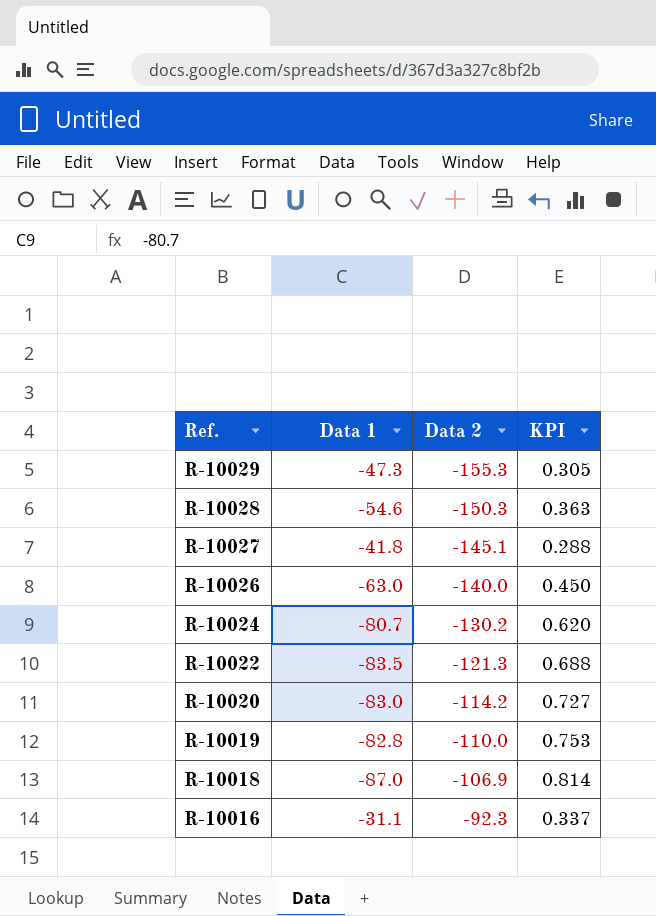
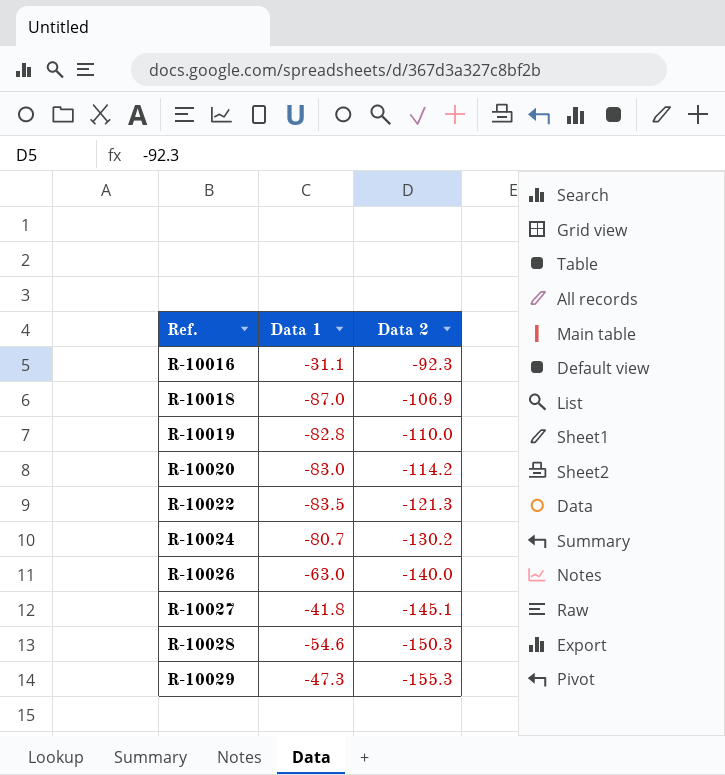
row order: Ref. descending -> Ref. ascending
column KPI | formula: [Data 1] / [Data 2] -> none

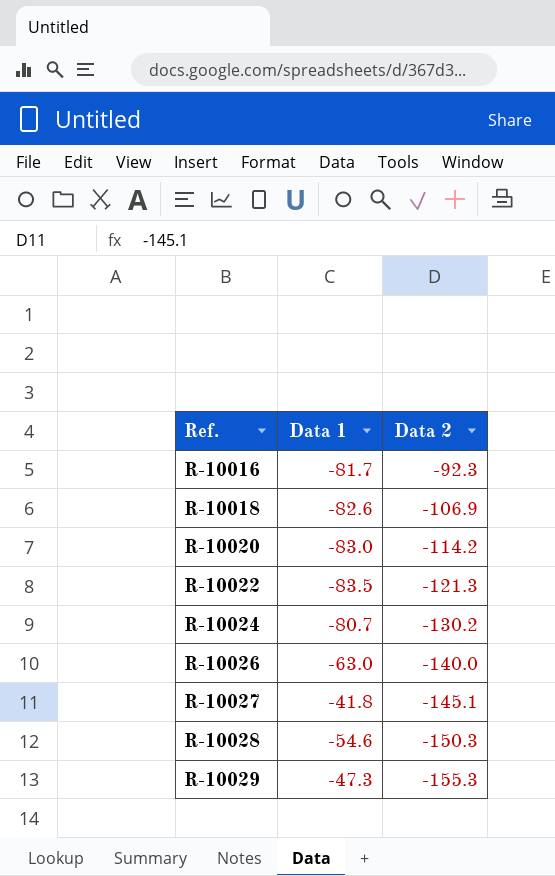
row R-10019: -82.8 | -110.0 -> none
R-10016 | Data 1: -31.1 -> -81.7
R-10018 | Data 1: -87.0 -> -82.6

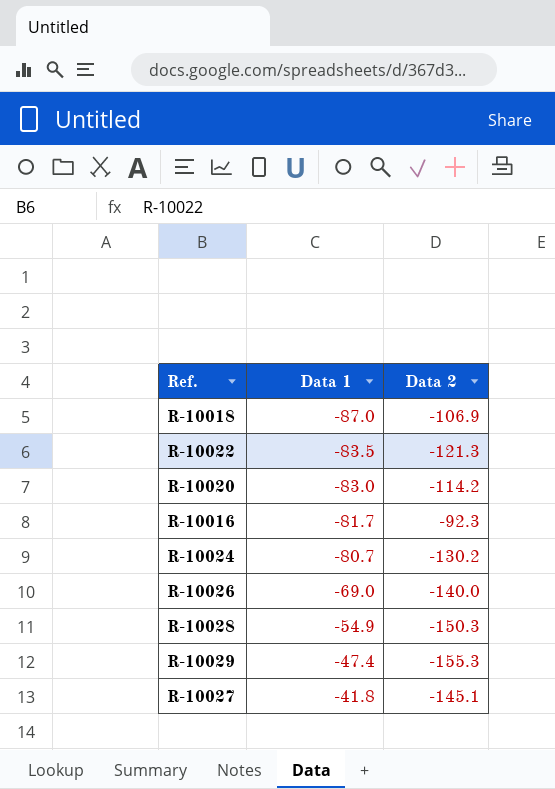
row order: Ref. ascending -> Data 1 ascending
R-10018 | Data 1: -82.6 -> -87.0
R-10026 | Data 1: -63.0 -> -69.0
R-10028 | Data 1: -54.6 -> -54.9
R-10029 | Data 1: -47.3 -> -47.4

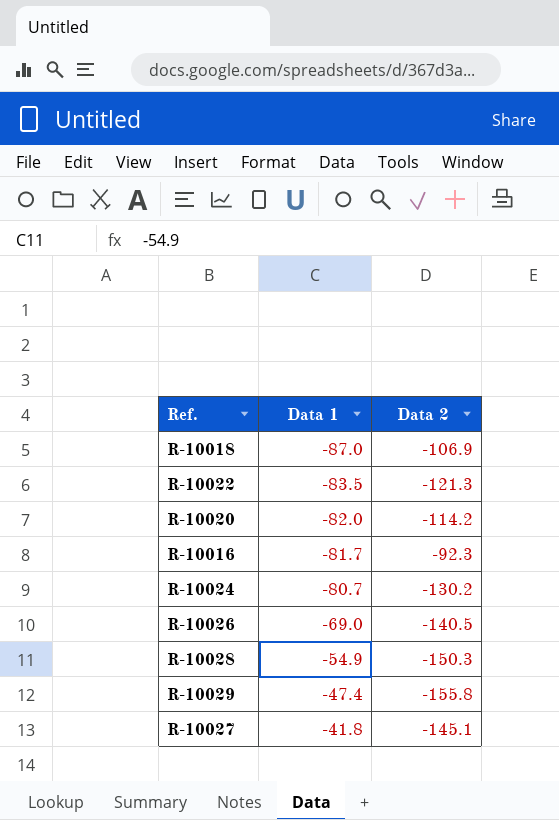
R-10020 | Data 1: -83.0 -> -82.0
R-10026 | Data 2: -140.0 -> -140.5
R-10029 | Data 2: -155.3 -> -155.8

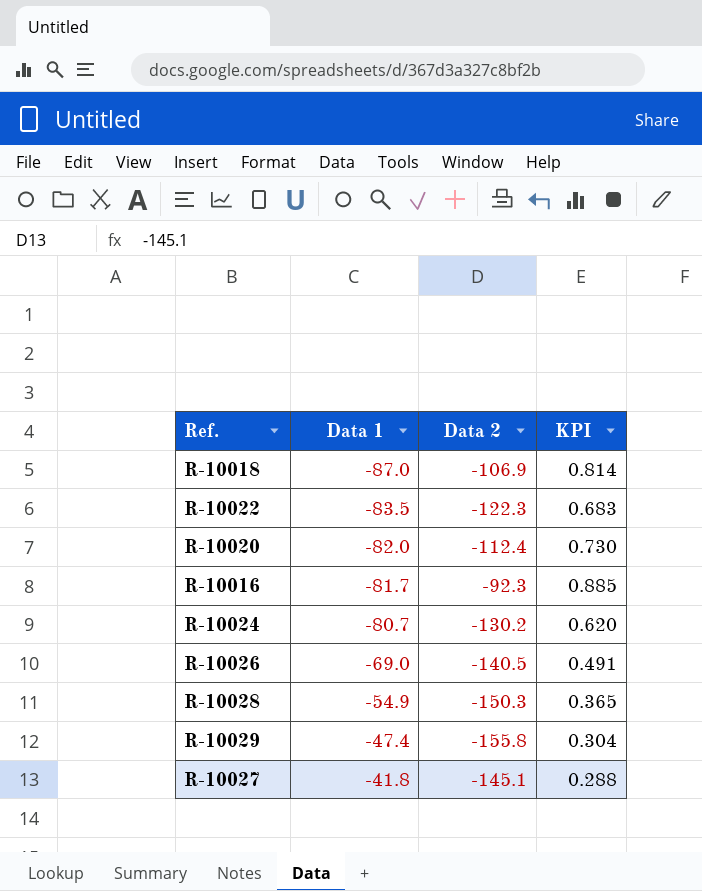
column KPI | formula: none -> [Data 1] / [Data 2]
R-10022 | Data 2: -121.3 -> -122.3
R-10020 | Data 2: -114.2 -> -112.4

